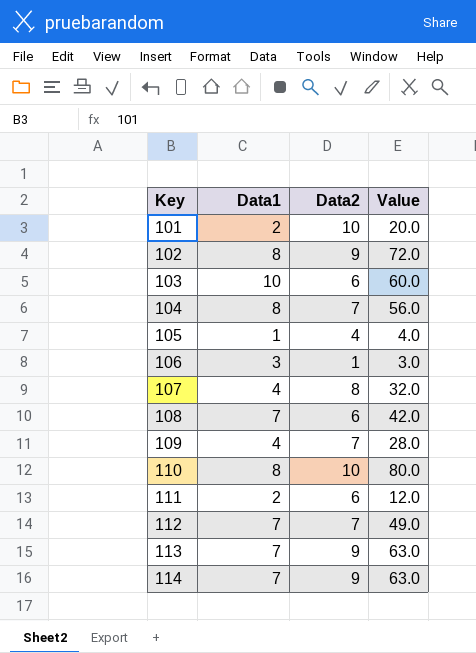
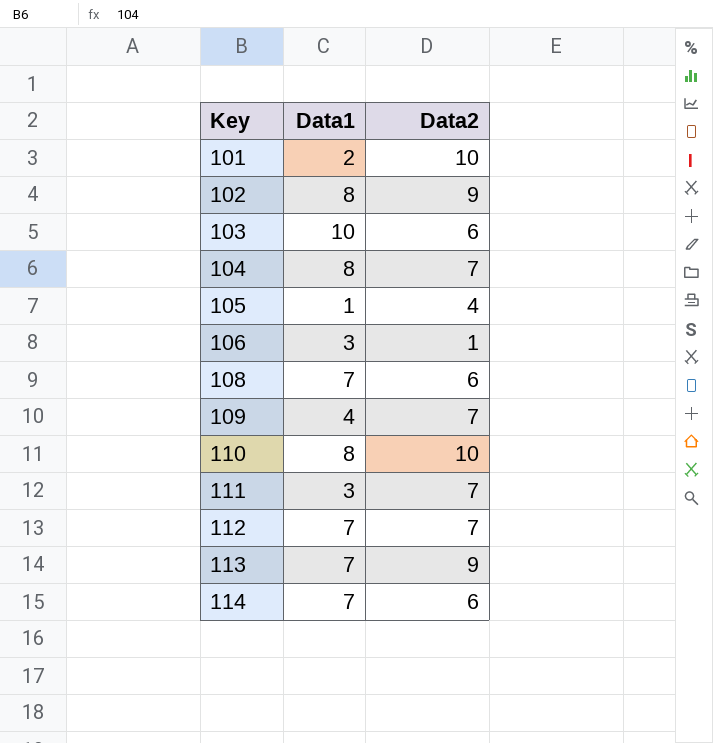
column Value | formula: [Data1] * [Data2] -> none
row 107: 4 | 8 | 32.0 -> none
111 | Data1: 2 -> 3
111 | Data2: 6 -> 7
114 | Data2: 9 -> 6

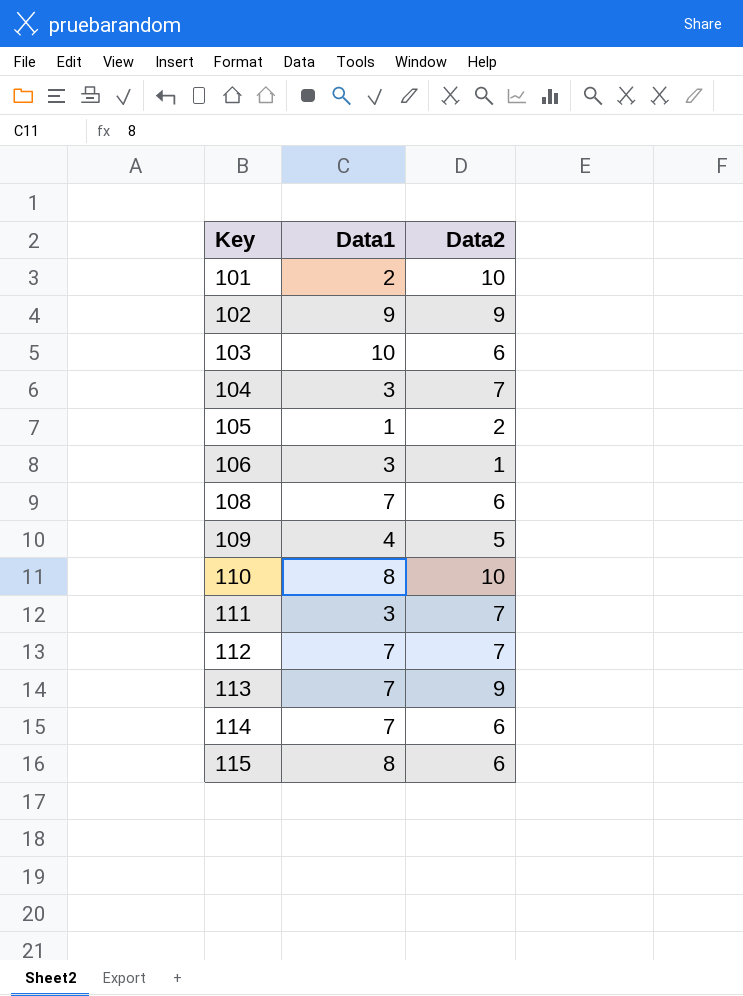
102 | Data1: 8 -> 9
104 | Data1: 8 -> 3
105 | Data2: 4 -> 2
109 | Data2: 7 -> 5
row 115: none -> 8 | 6

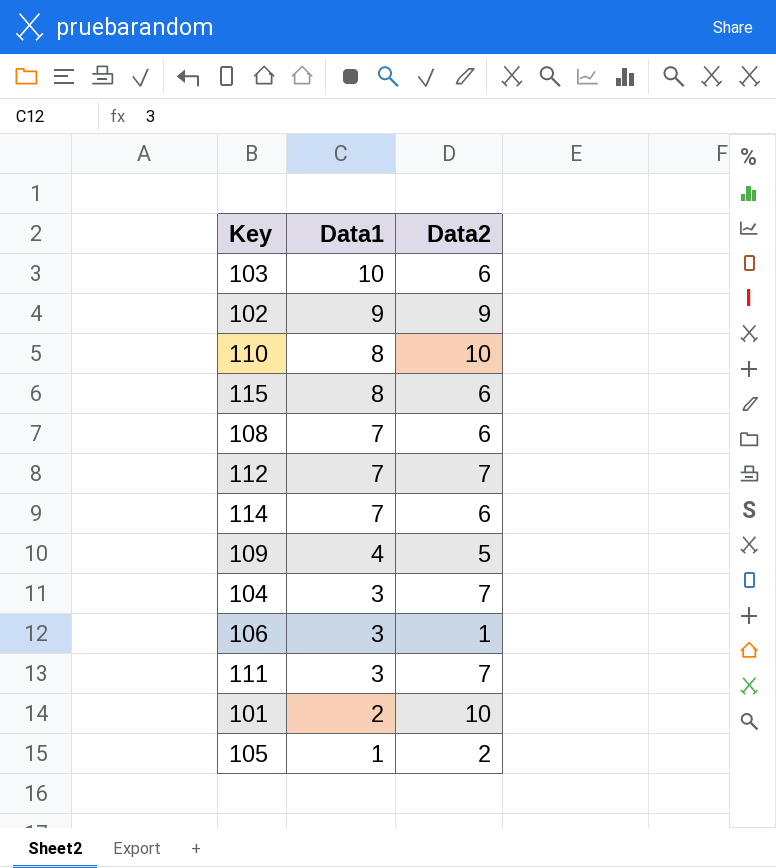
row order: Key ascending -> Data1 descending
row 113: 7 | 9 -> none

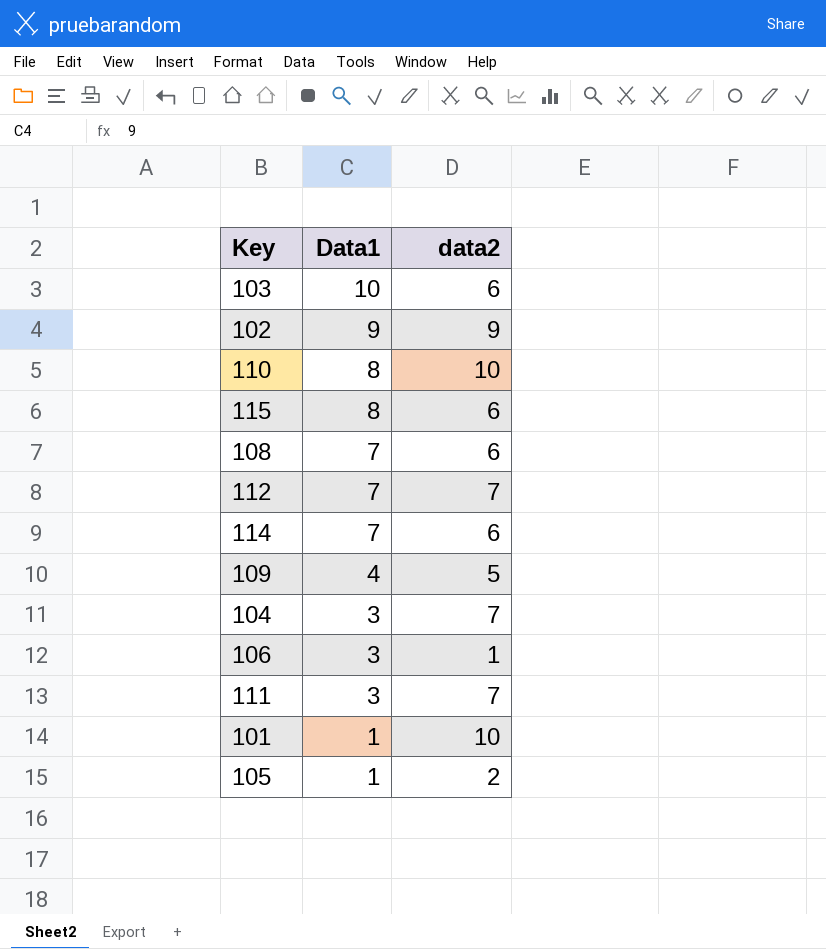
column name: Data2 -> data2
101 | Data1: 2 -> 1

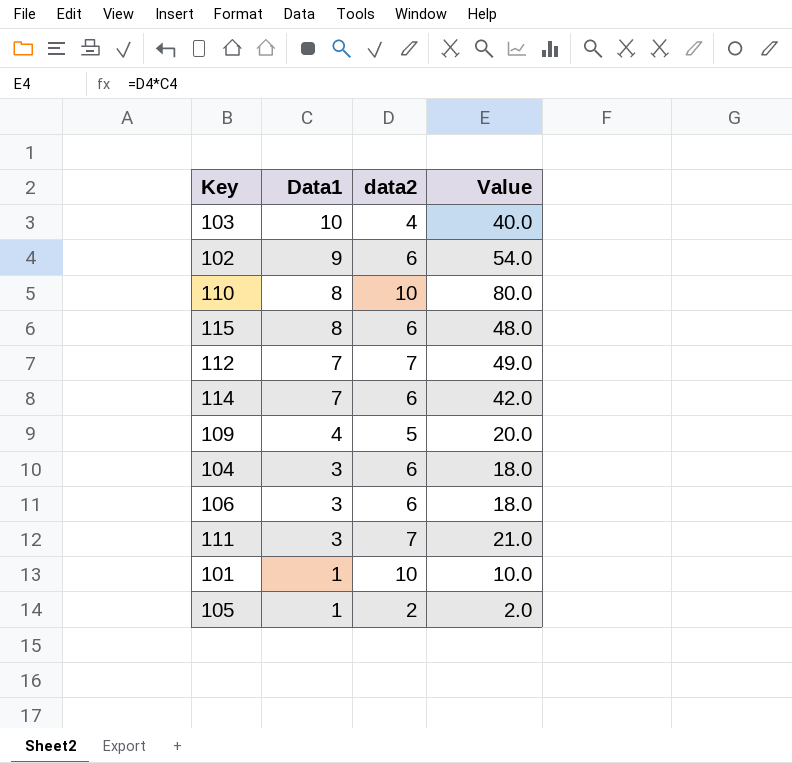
column Value | formula: none -> [Data1] * [data2]
row 108: 7 | 6 -> none
103 | data2: 6 -> 4
102 | data2: 9 -> 6
104 | data2: 7 -> 6
106 | data2: 1 -> 6

